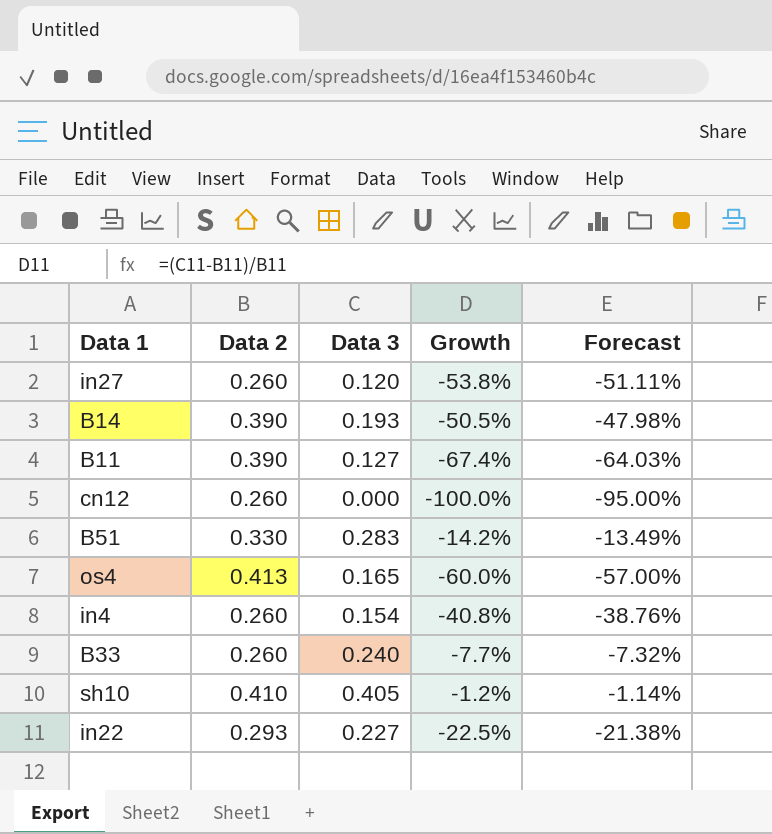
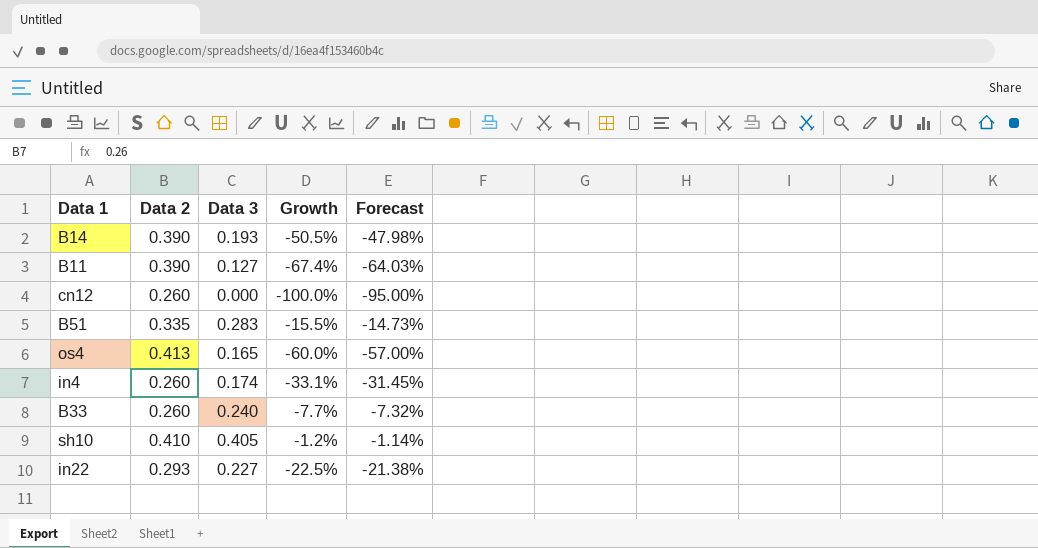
row in27: 0.260 | 0.120 | -53.8% | -51.11% -> none
B51 | Data 2: 0.330 -> 0.335
B51 | Growth: -14.2% -> -15.5%
B51 | Forecast: -13.49% -> -14.73%
in4 | Data 3: 0.154 -> 0.174
in4 | Growth: -40.8% -> -33.1%
in4 | Forecast: -38.76% -> -31.45%

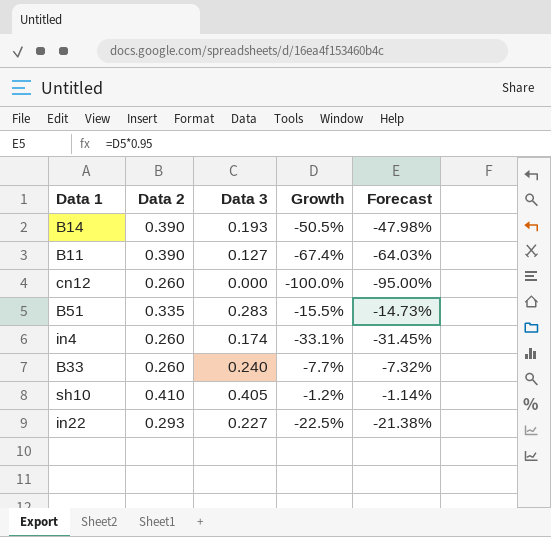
row os4: 0.413 | 0.165 | -60.0% | -57.00% -> none

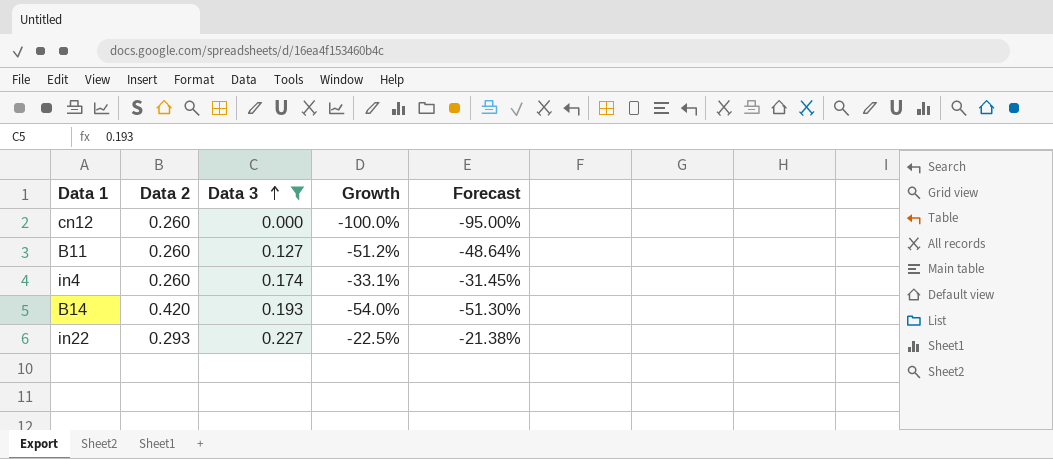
filter: none -> Data 3 <= 0.227
row order: none -> Data 3 ascending
B11 | Data 2: 0.390 -> 0.260
B11 | Growth: -67.4% -> -51.2%
B11 | Forecast: -64.03% -> -48.64%
B14 | Data 2: 0.390 -> 0.420
B14 | Growth: -50.5% -> -54.0%
B14 | Forecast: -47.98% -> -51.30%

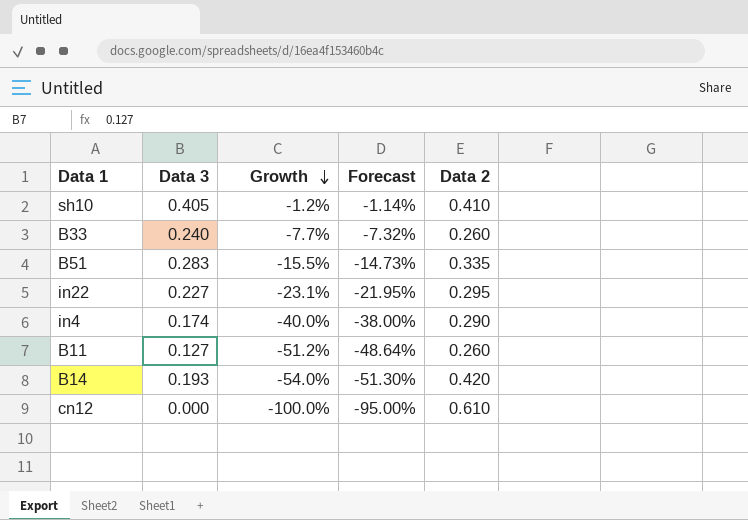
filter: Data 3 <= 0.227 -> none
row order: Data 3 ascending -> Growth descending
column Data 2 | position: 2 -> 5
in22 | Growth: -22.5% -> -23.1%
in22 | Forecast: -21.38% -> -21.95%
in22 | Data 2: 0.293 -> 0.295
in4 | Growth: -33.1% -> -40.0%
in4 | Forecast: -31.45% -> -38.00%
in4 | Data 2: 0.260 -> 0.290
cn12 | Data 2: 0.260 -> 0.610

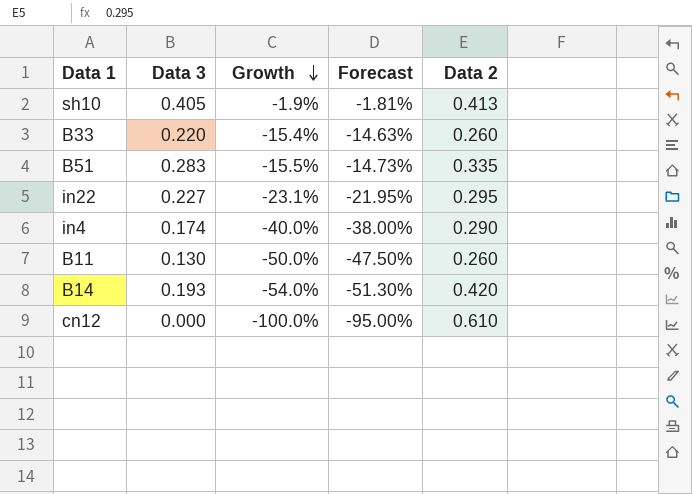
sh10 | Growth: -1.2% -> -1.9%
sh10 | Forecast: -1.14% -> -1.81%
sh10 | Data 2: 0.410 -> 0.413
B33 | Data 3: 0.240 -> 0.220
B33 | Growth: -7.7% -> -15.4%
B33 | Forecast: -7.32% -> -14.63%
B11 | Data 3: 0.127 -> 0.130
B11 | Growth: -51.2% -> -50.0%
B11 | Forecast: -48.64% -> -47.50%

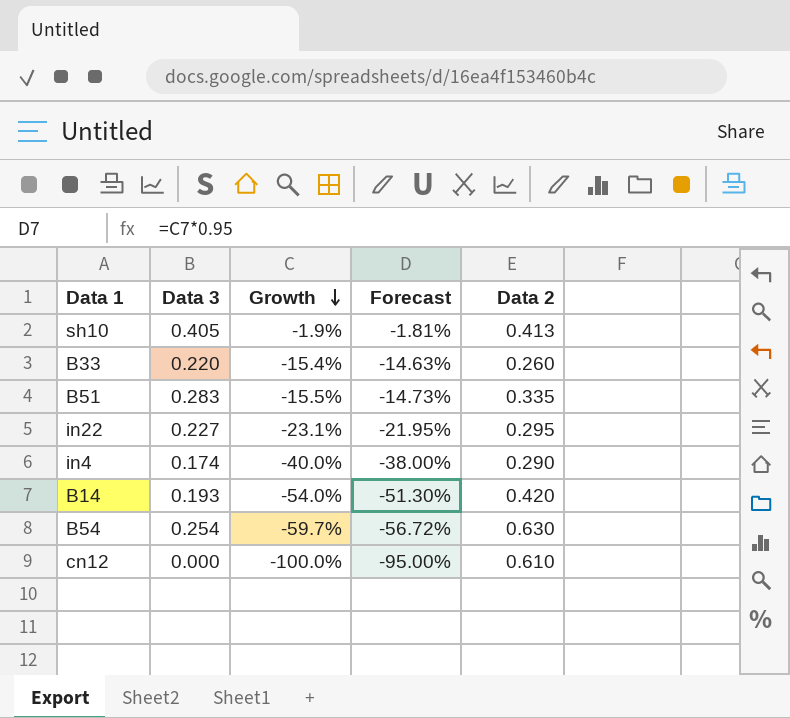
row B11: 0.130 | -50.0% | -47.50% | 0.260 -> none
row B54: none -> 0.254 | -59.7% | -56.72% | 0.630

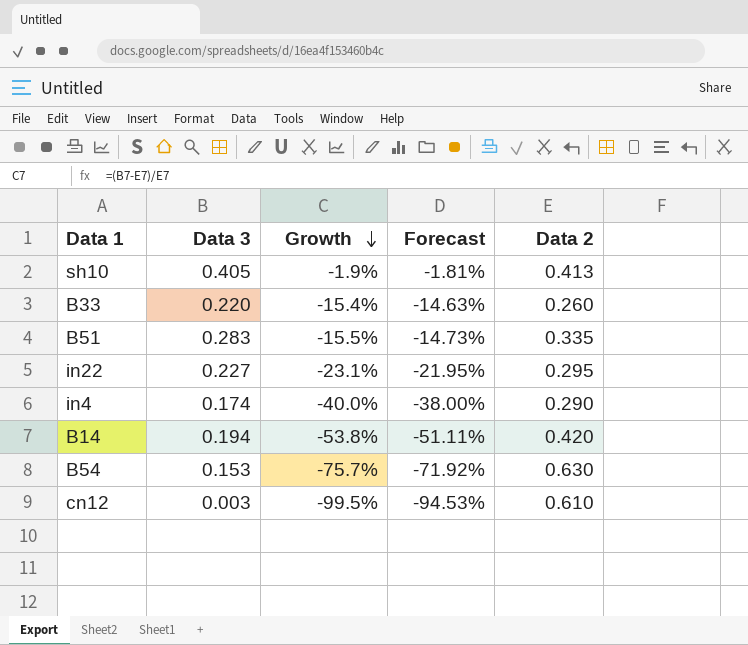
B14 | Data 3: 0.193 -> 0.194
B14 | Growth: -54.0% -> -53.8%
B14 | Forecast: -51.30% -> -51.11%
B54 | Data 3: 0.254 -> 0.153
B54 | Growth: -59.7% -> -75.7%
B54 | Forecast: -56.72% -> -71.92%
cn12 | Data 3: 0.000 -> 0.003
cn12 | Growth: -100.0% -> -99.5%
cn12 | Forecast: -95.00% -> -94.53%

